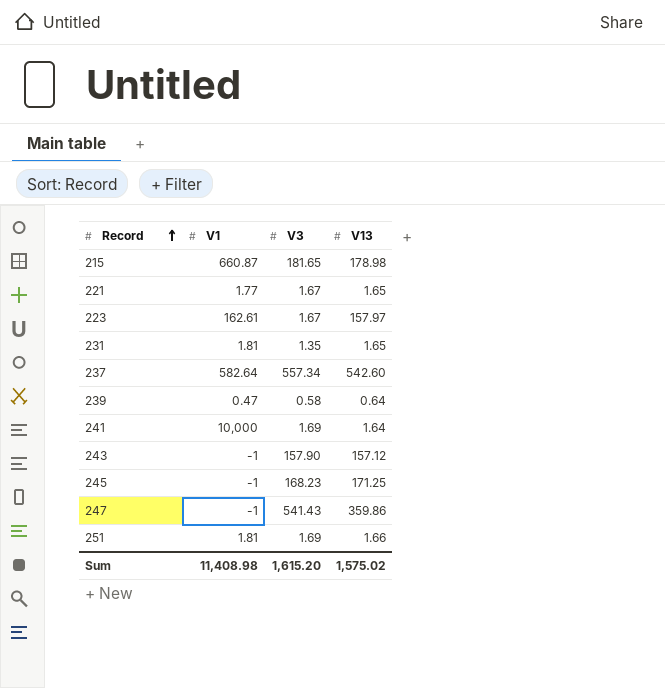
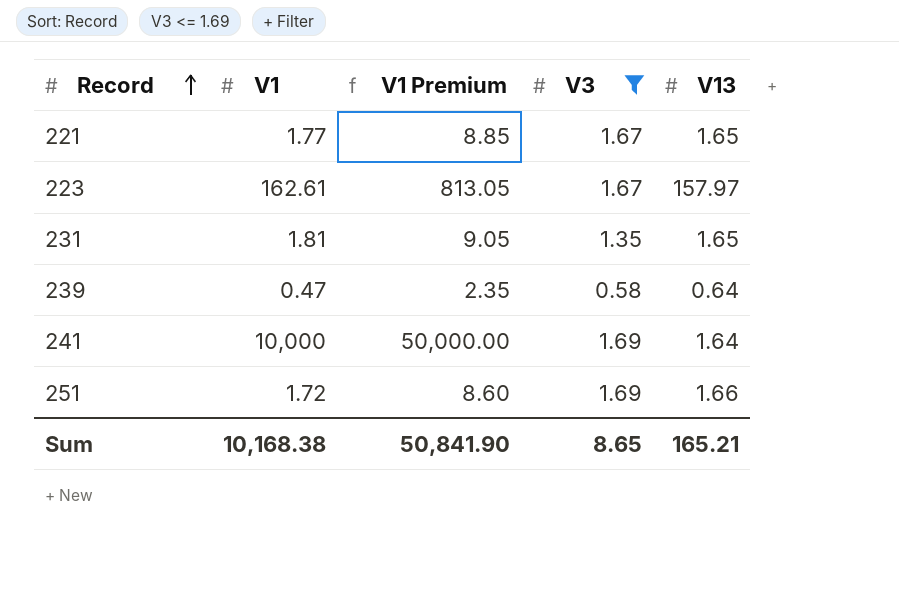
filter: none -> V3 <= 1.69
column V1 Premium | formula: none -> [V1] * 5
251 | V1: 1.81 -> 1.72
Sum | V1: 11,408.98 -> 10,168.38
Sum | V3: 1,615.20 -> 8.65
Sum | V13: 1,575.02 -> 165.21

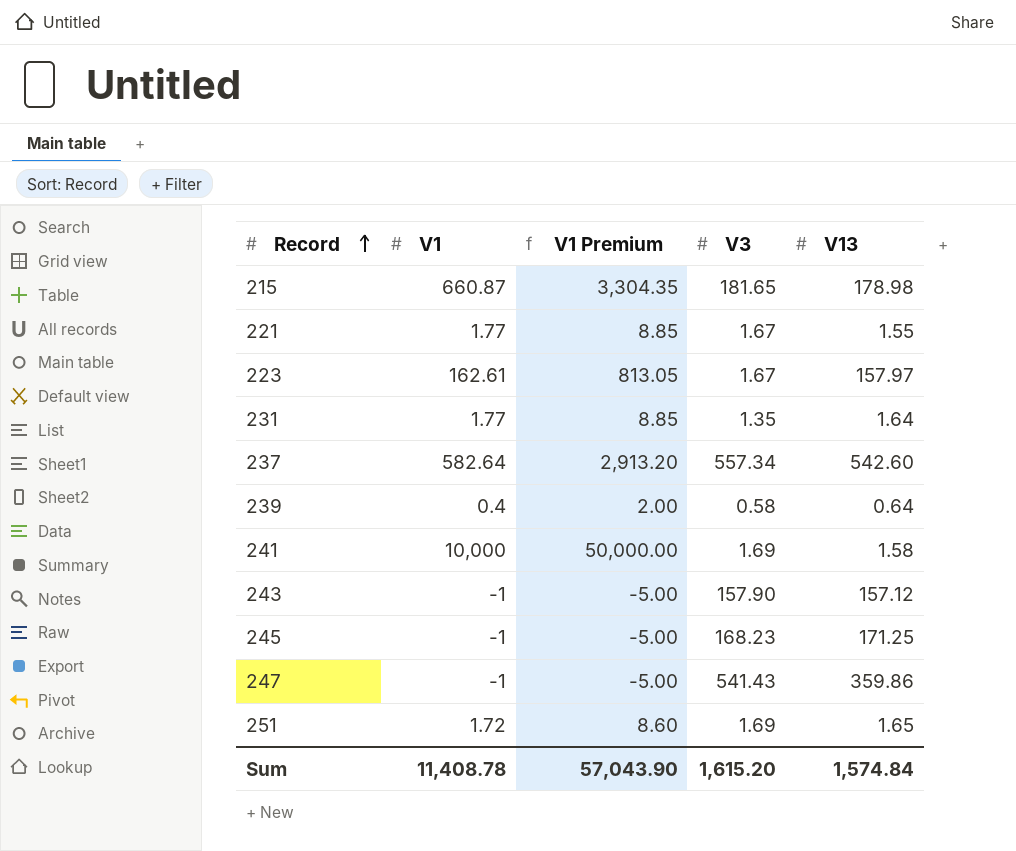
filter: V3 <= 1.69 -> none
221 | V13: 1.65 -> 1.55
231 | V1: 1.81 -> 1.77
231 | V1 Premium: 9.05 -> 8.85
231 | V13: 1.65 -> 1.64
239 | V1: 0.47 -> 0.4
239 | V1 Premium: 2.35 -> 2.00
241 | V13: 1.64 -> 1.58
251 | V13: 1.66 -> 1.65
Sum | V1: 10,168.38 -> 11,408.78
Sum | V1 Premium: 50,841.90 -> 57,043.90
Sum | V3: 8.65 -> 1,615.20
Sum | V13: 165.21 -> 1,574.84

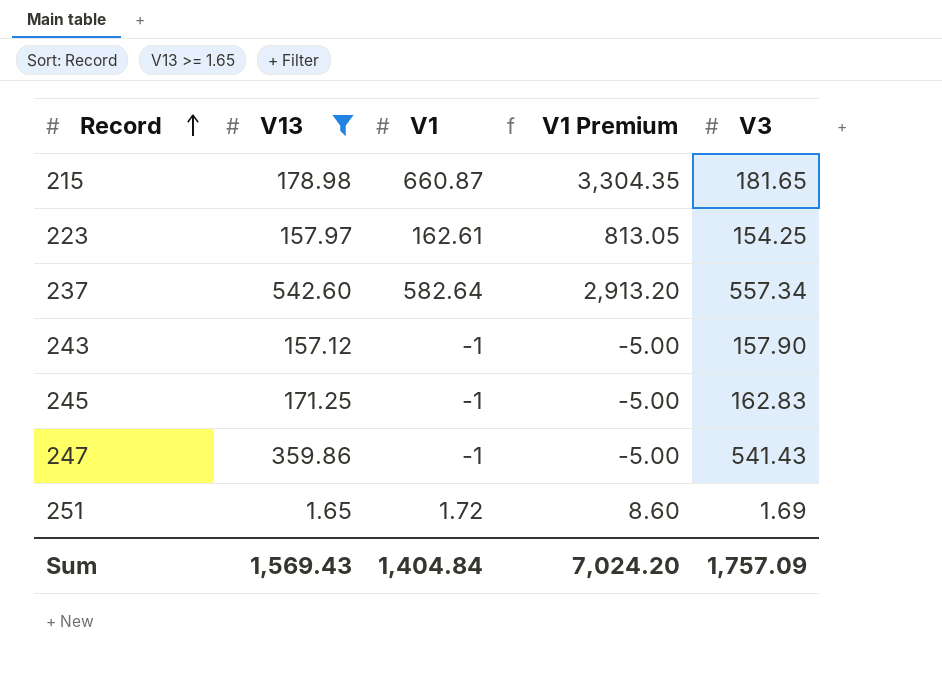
filter: none -> V13 >= 1.65
column V13 | position: 5 -> 2
223 | V3: 1.67 -> 154.25
245 | V3: 168.23 -> 162.83
Sum | V13: 1,574.84 -> 1,569.43
Sum | V1: 11,408.78 -> 1,404.84
Sum | V1 Premium: 57,043.90 -> 7,024.20
Sum | V3: 1,615.20 -> 1,757.09

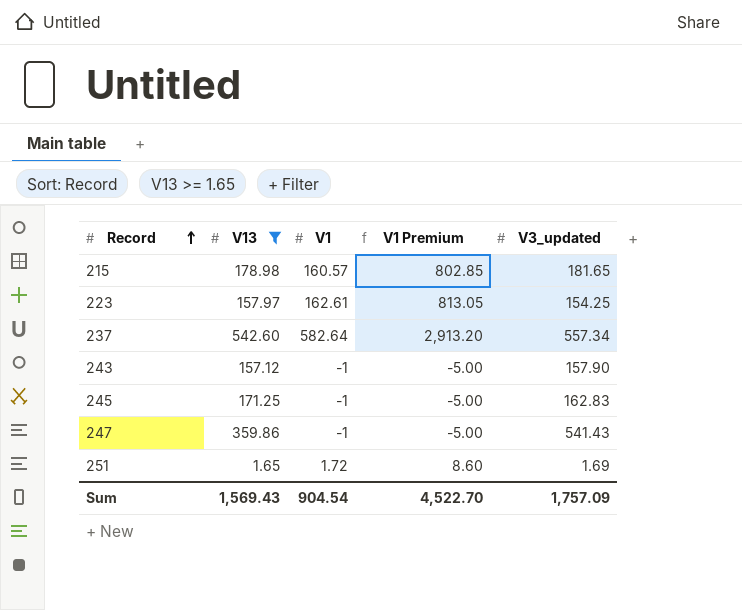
column name: V3 -> V3_updated
215 | V1: 660.87 -> 160.57
215 | V1 Premium: 3,304.35 -> 802.85
Sum | V1: 1,404.84 -> 904.54
Sum | V1 Premium: 7,024.20 -> 4,522.70

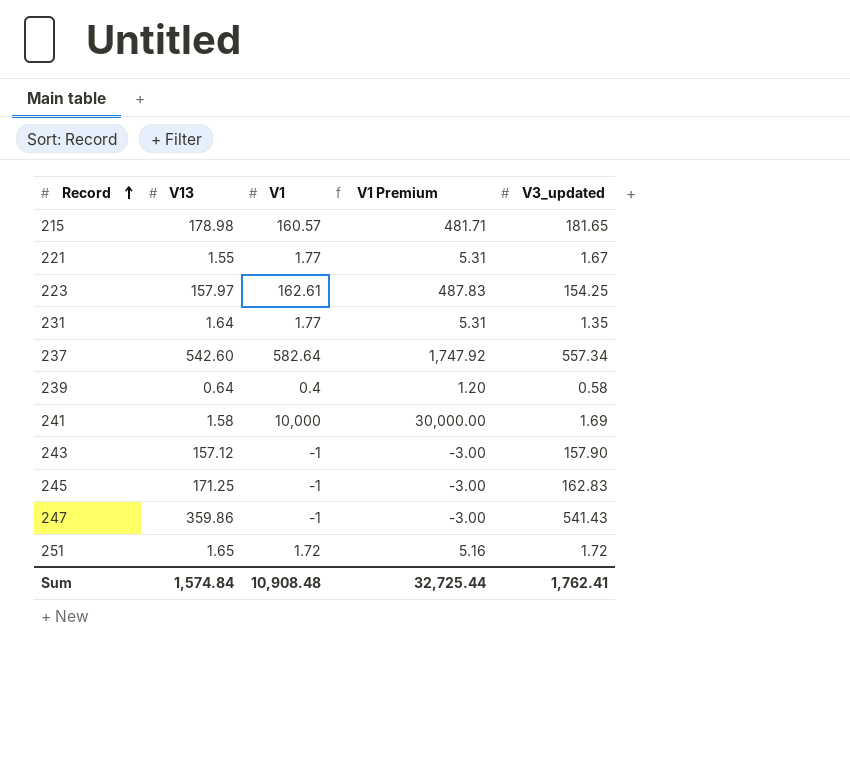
filter: V13 >= 1.65 -> none
column V1 Premium | formula: [V1] * 5 -> [V1] * 3
251 | V3_updated: 1.69 -> 1.72
Sum | V13: 1,569.43 -> 1,574.84
Sum | V1: 904.54 -> 10,908.48
Sum | V1 Premium: 4,522.70 -> 32,725.44
Sum | V3_updated: 1,757.09 -> 1,762.41

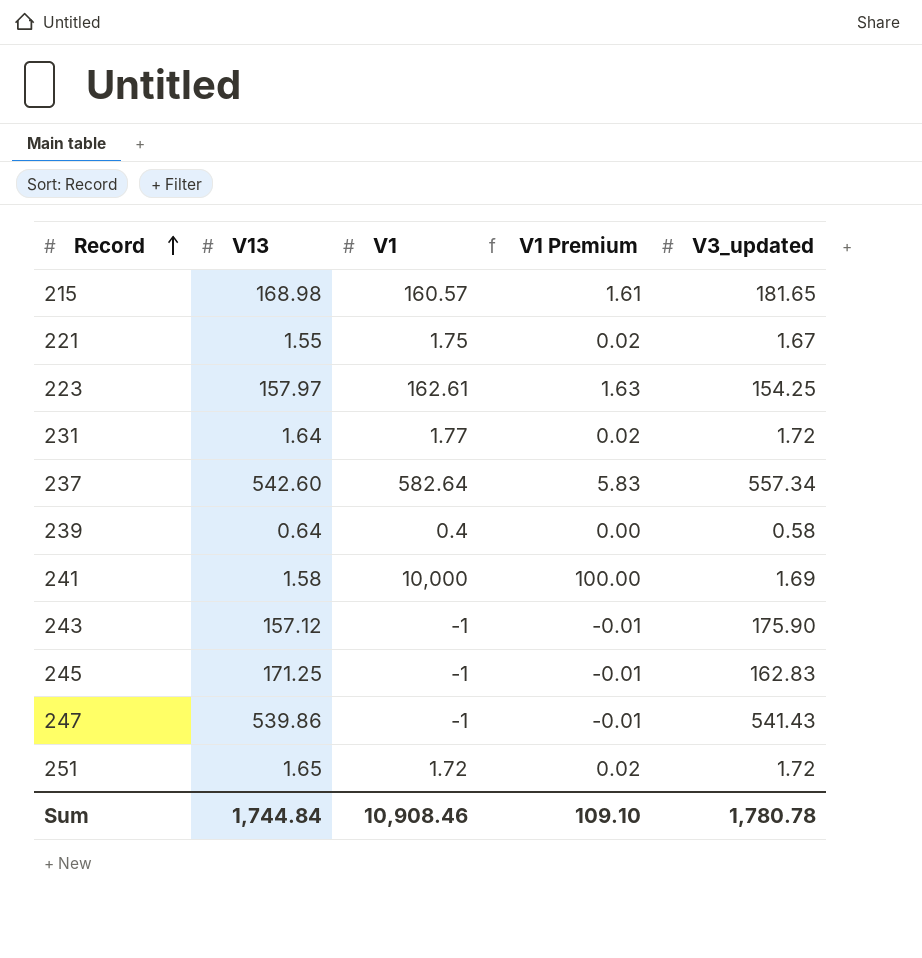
column V1 Premium | formula: [V1] * 3 -> [V1] * 0.01
215 | V13: 178.98 -> 168.98
221 | V1: 1.77 -> 1.75
231 | V3_updated: 1.35 -> 1.72
243 | V3_updated: 157.90 -> 175.90
247 | V13: 359.86 -> 539.86
Sum | V13: 1,574.84 -> 1,744.84
Sum | V1: 10,908.48 -> 10,908.46
Sum | V1 Premium: 32,725.44 -> 109.10
Sum | V3_updated: 1,762.41 -> 1,780.78

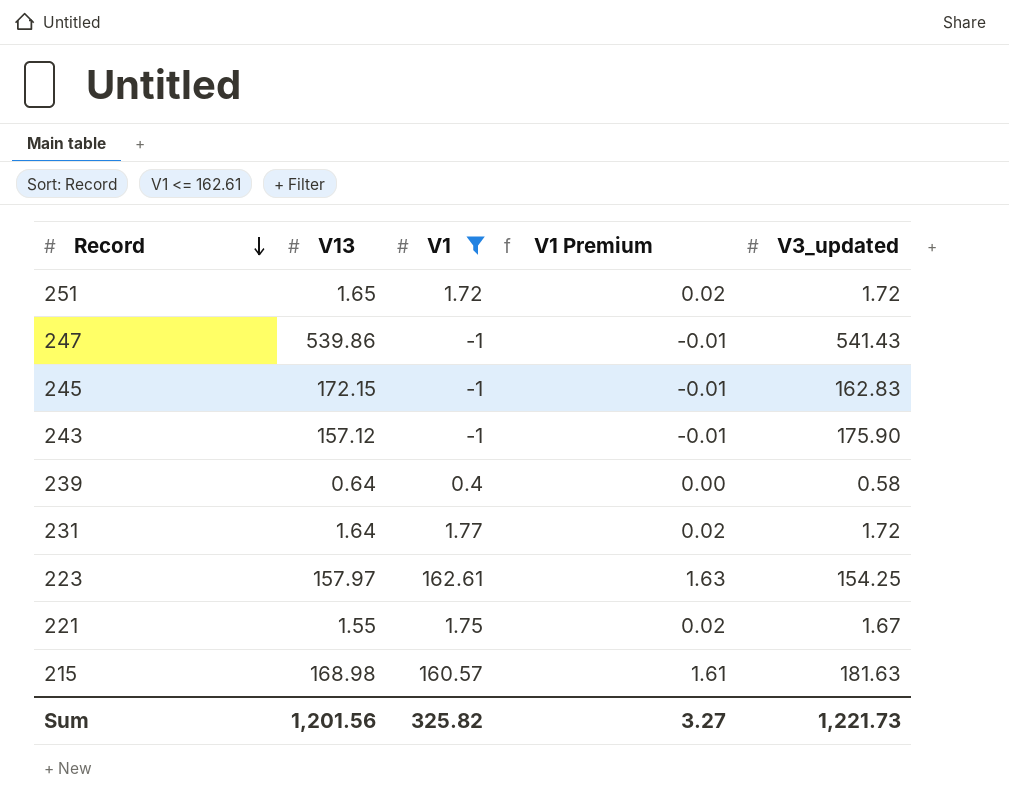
filter: none -> V1 <= 162.61
row order: Record ascending -> Record descending
245 | V13: 171.25 -> 172.15
215 | V3_updated: 181.65 -> 181.63
Sum | V13: 1,744.84 -> 1,201.56
Sum | V1: 10,908.46 -> 325.82
Sum | V1 Premium: 109.10 -> 3.27
Sum | V3_updated: 1,780.78 -> 1,221.73

